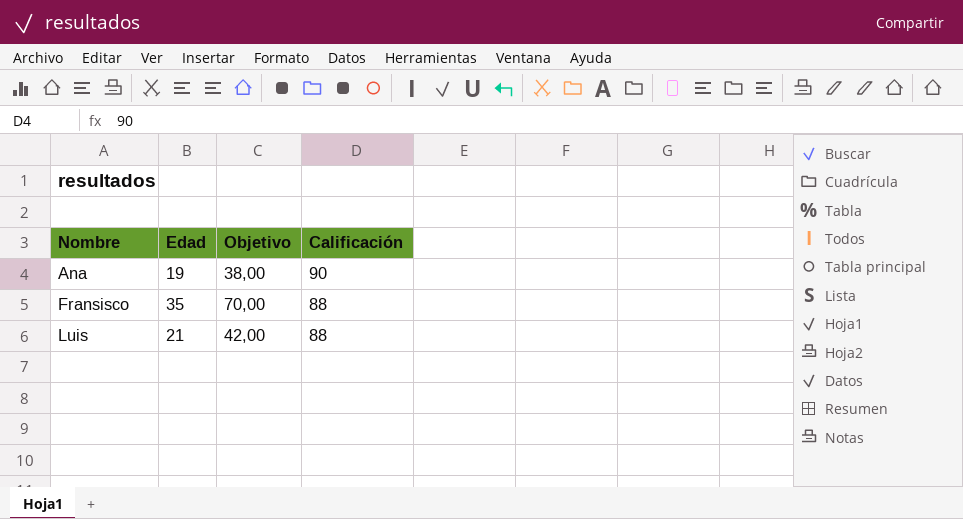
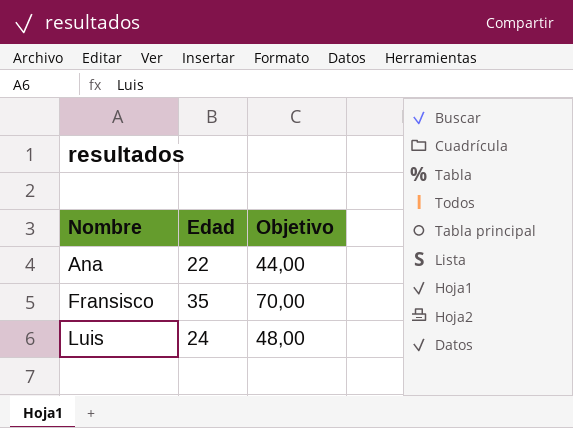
column Calificación | position: 4 -> none
Ana | Edad: 19 -> 22
Ana | Objetivo: 38,00 -> 44,00
Luis | Edad: 21 -> 24
Luis | Objetivo: 42,00 -> 48,00

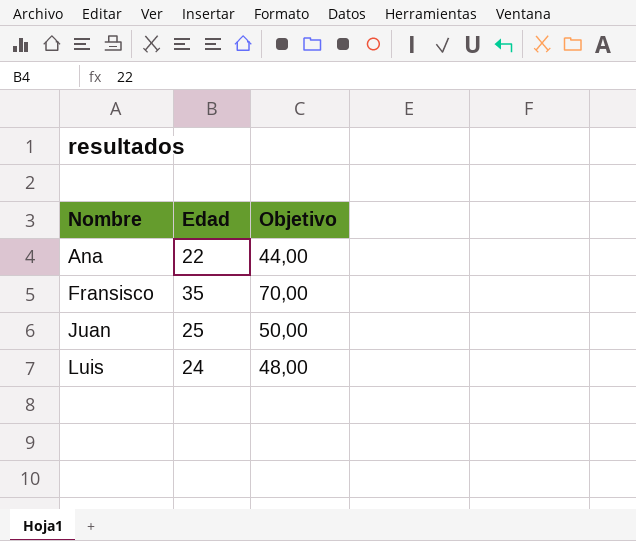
row Juan: none -> 25 | 50,00

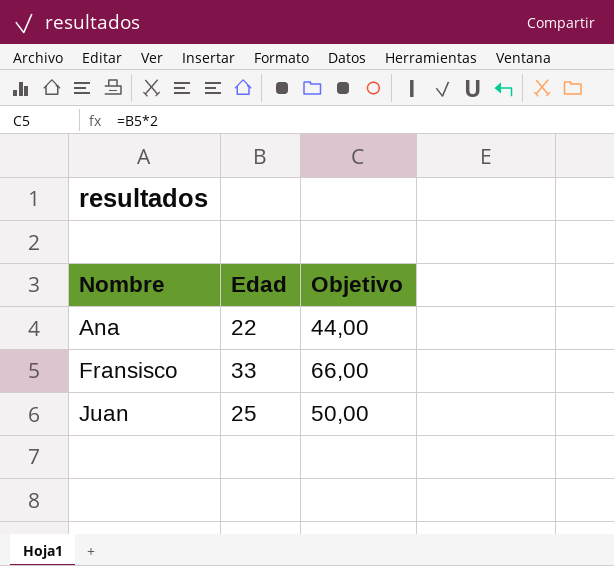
row Luis: 24 | 48,00 -> none
Fransisco | Edad: 35 -> 33
Fransisco | Objetivo: 70,00 -> 66,00

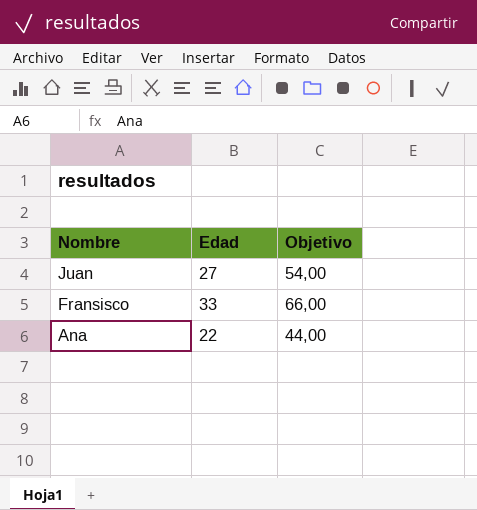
row order: Nombre ascending -> Nombre descending
Juan | Edad: 25 -> 27
Juan | Objetivo: 50,00 -> 54,00

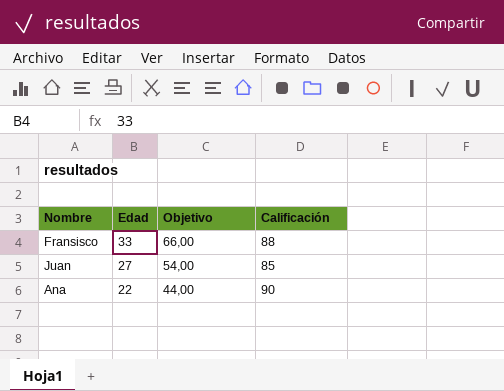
row order: Nombre descending -> Edad descending
column Calificación | position: none -> 4

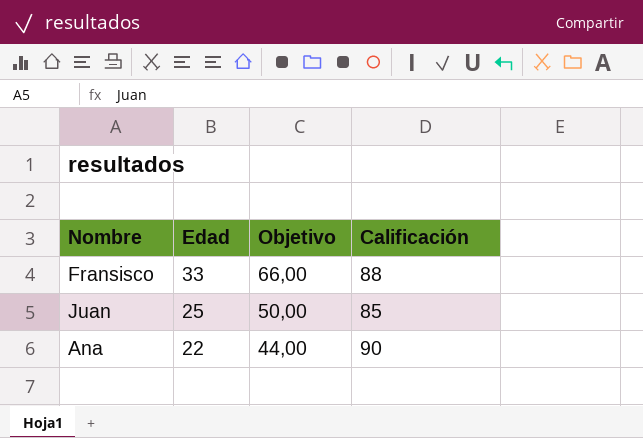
Juan | Edad: 27 -> 25
Juan | Objetivo: 54,00 -> 50,00

